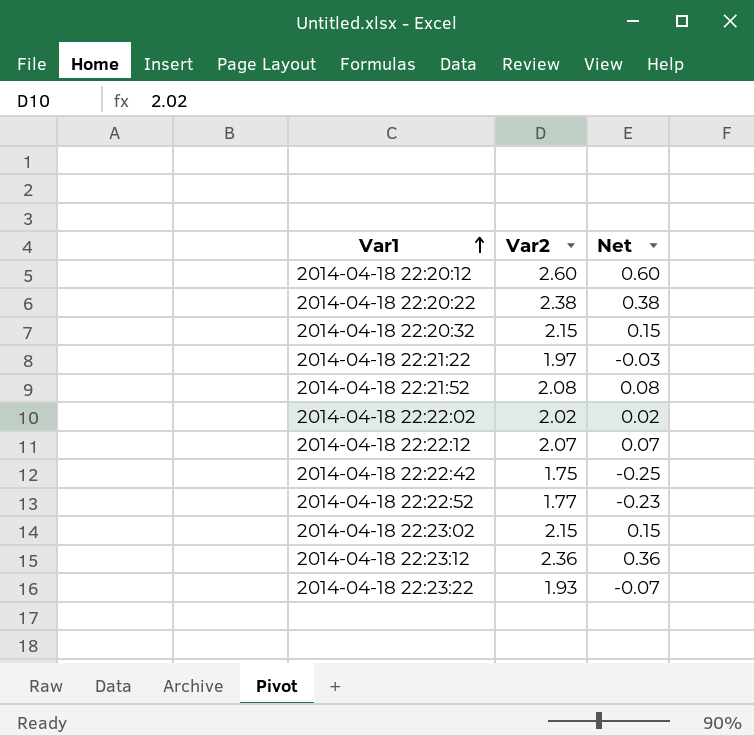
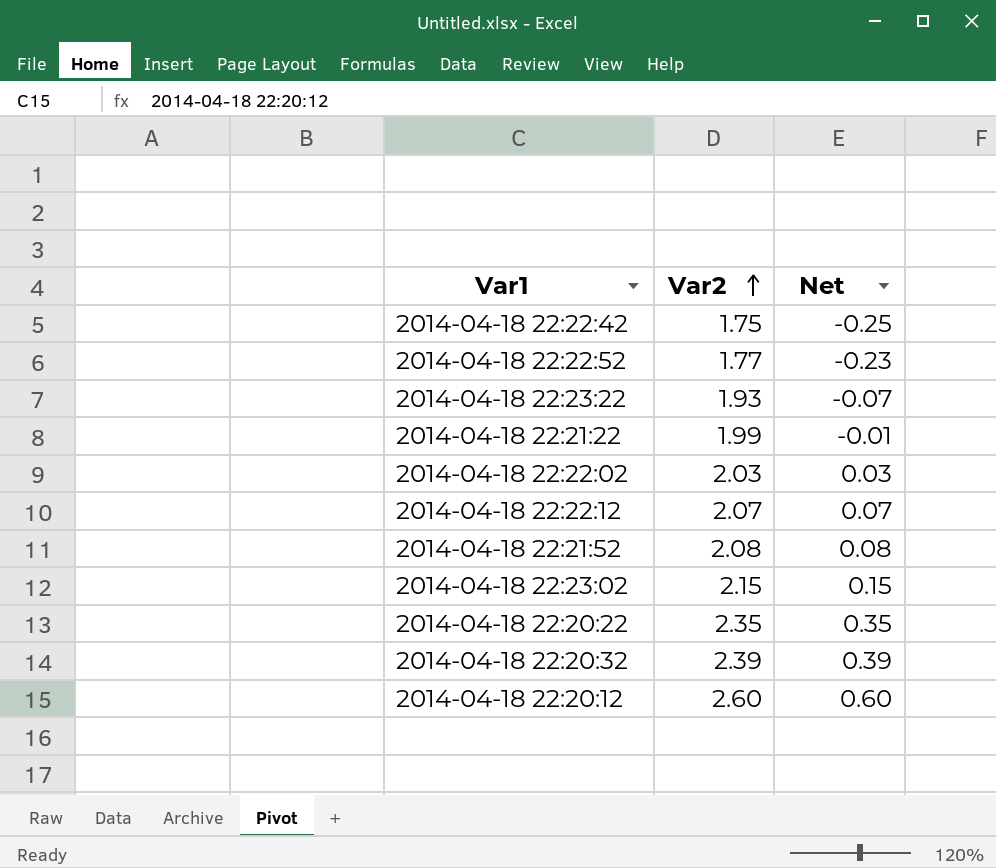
row order: Var1 ascending -> Var2 ascending
row 2014-04-18 22:23:12: 2.36 | 0.36 -> none
2014-04-18 22:21:22 | Var2: 1.97 -> 1.99
2014-04-18 22:21:22 | Net: -0.03 -> -0.01
2014-04-18 22:22:02 | Var2: 2.02 -> 2.03
2014-04-18 22:22:02 | Net: 0.02 -> 0.03
2014-04-18 22:20:22 | Var2: 2.38 -> 2.35
2014-04-18 22:20:22 | Net: 0.38 -> 0.35
2014-04-18 22:20:32 | Var2: 2.15 -> 2.39
2014-04-18 22:20:32 | Net: 0.15 -> 0.39

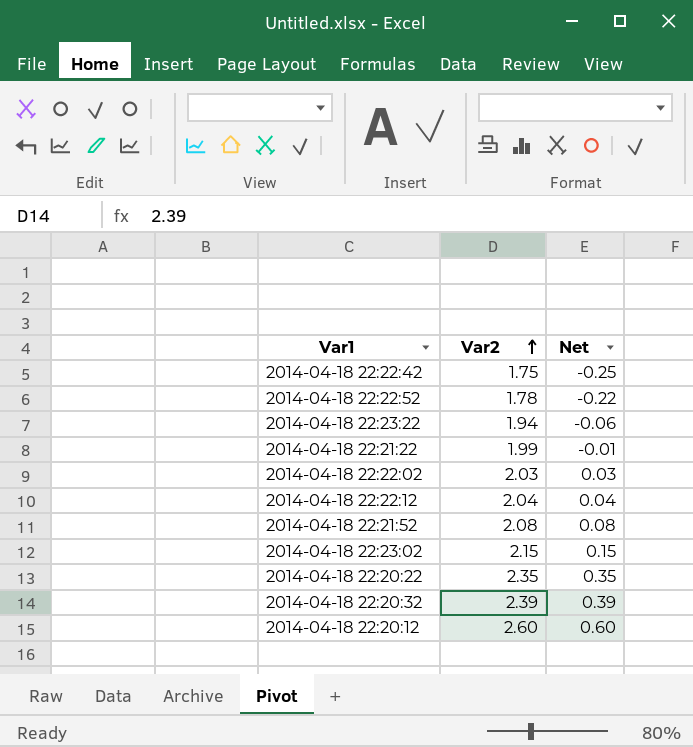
2014-04-18 22:22:52 | Var2: 1.77 -> 1.78
2014-04-18 22:22:52 | Net: -0.23 -> -0.22
2014-04-18 22:23:22 | Var2: 1.93 -> 1.94
2014-04-18 22:23:22 | Net: -0.07 -> -0.06
2014-04-18 22:22:12 | Var2: 2.07 -> 2.04
2014-04-18 22:22:12 | Net: 0.07 -> 0.04

